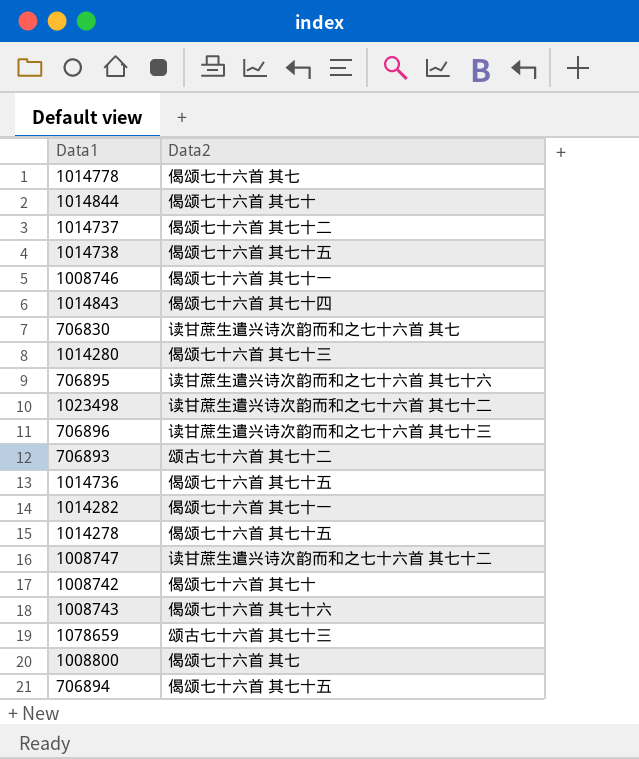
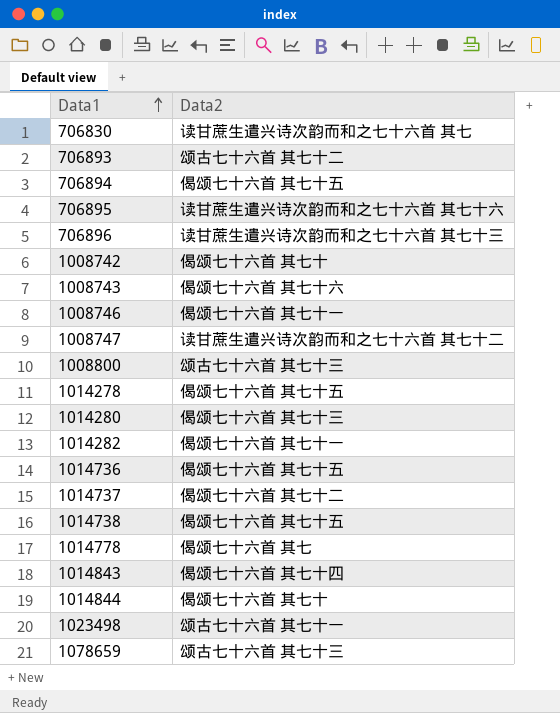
row order: none -> Data1 ascending
1008800 | Data2: 偈颂七十六首 其七 -> 颂古七十六首 其七十三
1023498 | Data2: 读甘蔗生遣兴诗次韵而和之七十六首 其七十二 -> 颂古七十六首 其七十一

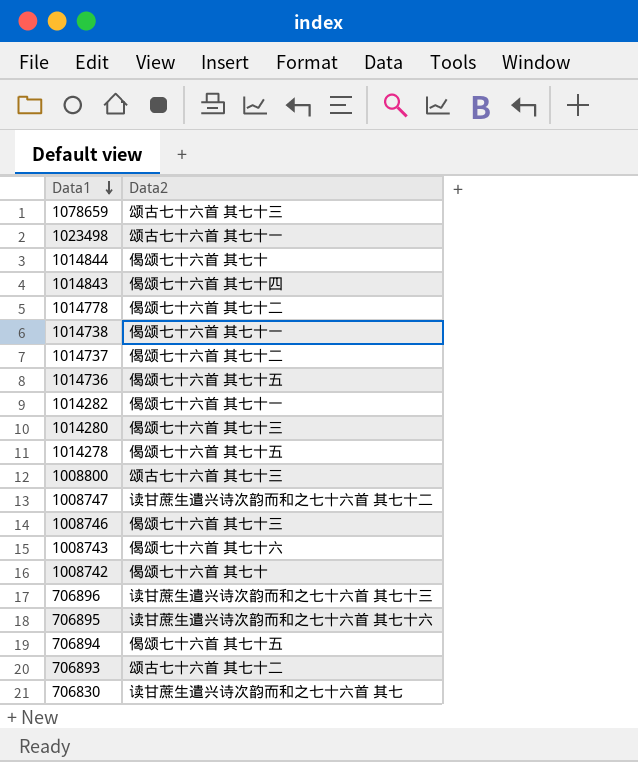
row order: Data1 ascending -> Data1 descending
1014778 | Data2: 偈颂七十六首 其七 -> 偈颂七十六首 其七十二
1014738 | Data2: 偈颂七十六首 其七十五 -> 偈颂七十六首 其七十一
1008746 | Data2: 偈颂七十六首 其七十一 -> 偈颂七十六首 其七十三

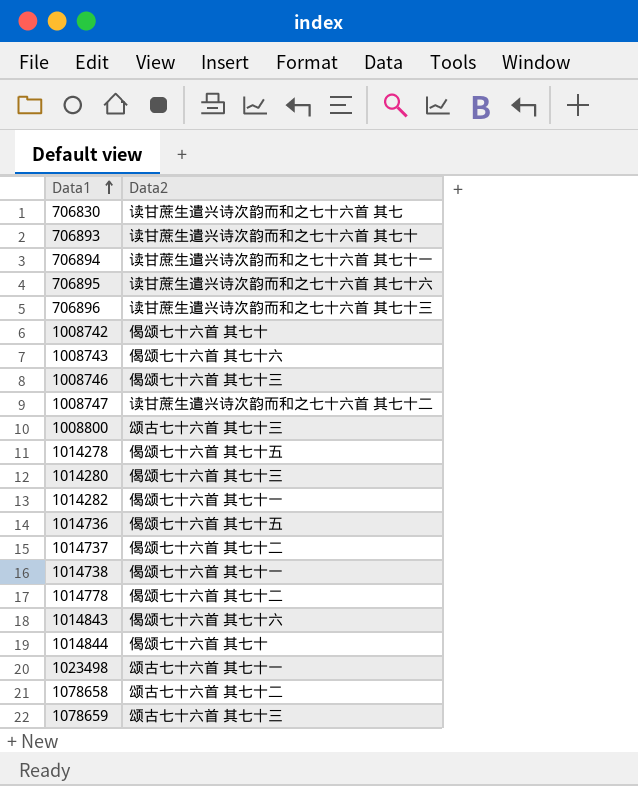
row order: Data1 descending -> Data1 ascending
706893 | Data2: 颂古七十六首 其七十二 -> 读甘蔗生遣兴诗次韵而和之七十六首 其七十
706894 | Data2: 偈颂七十六首 其七十五 -> 读甘蔗生遣兴诗次韵而和之七十六首 其七十一
1014843 | Data2: 偈颂七十六首 其七十四 -> 偈颂七十六首 其七十六
row 1078658: none -> 颂古七十六首 其七十二

